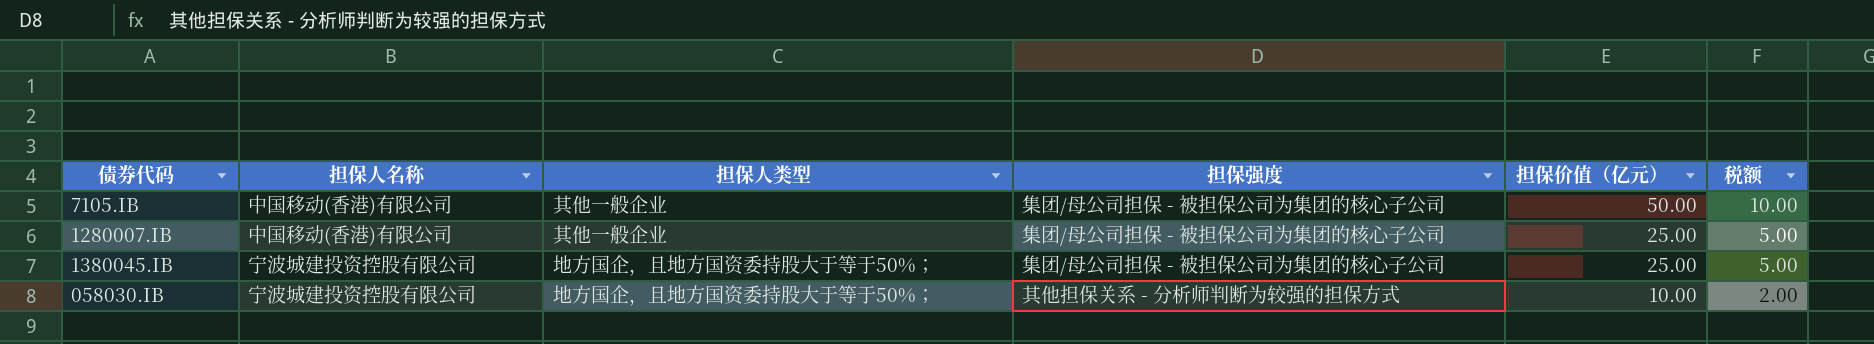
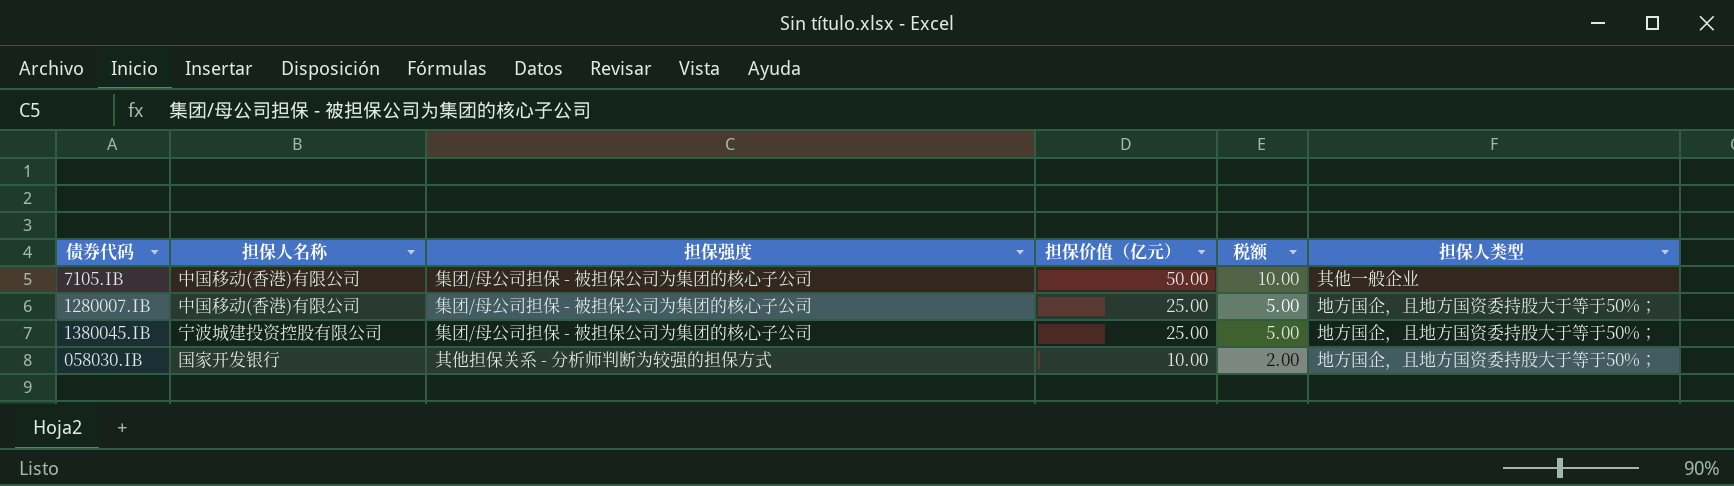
column 担保人类型 | position: 3 -> 6
1280007.IB | 担保人类型: 其他一般企业 -> 地方国企，且地方国资委持股大于等于50%；
058030.IB | 担保人名称: 宁波城建投资控股有限公司 -> 国家开发银行

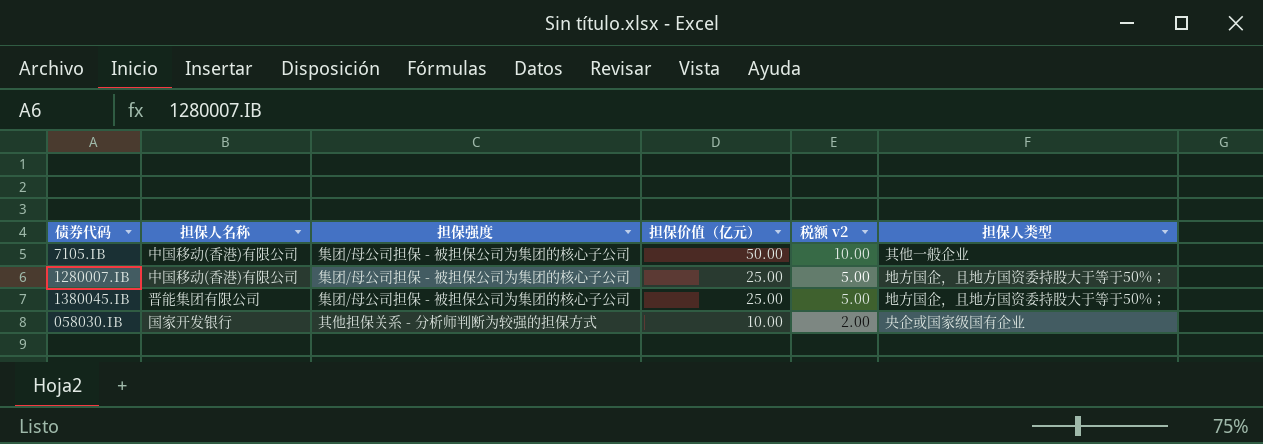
column name: 税额 -> 税额 v2
1380045.IB | 担保人名称: 宁波城建投资控股有限公司 -> 晋能集团有限公司
058030.IB | 担保人类型: 地方国企，且地方国资委持股大于等于50%； -> 央企或国家级国有企业

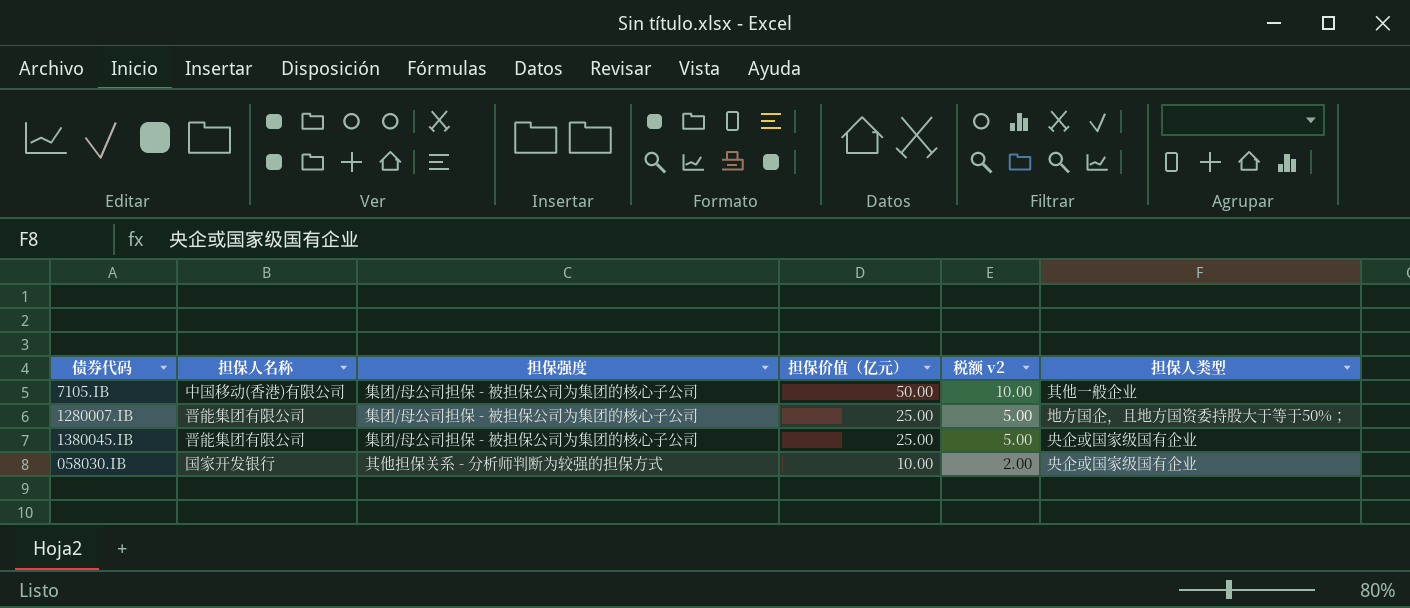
1280007.IB | 担保人名称: 中国移动(香港)有限公司 -> 晋能集团有限公司
1380045.IB | 担保人类型: 地方国企，且地方国资委持股大于等于50%； -> 央企或国家级国有企业

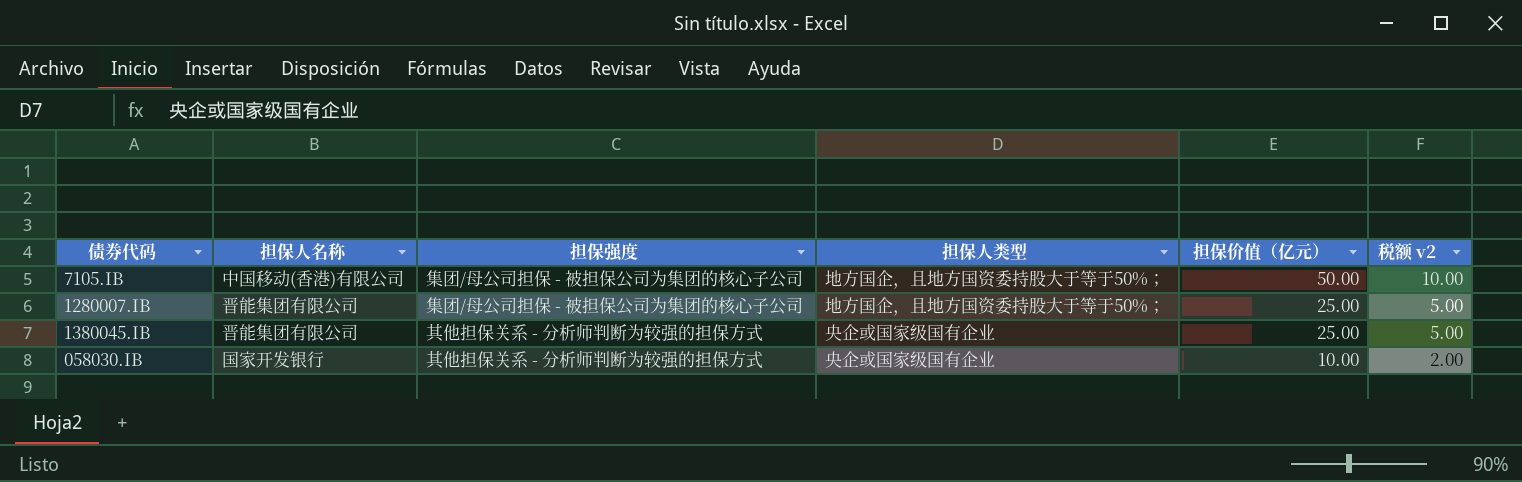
column 担保人类型 | position: 6 -> 4
7105.IB | 担保人类型: 其他一般企业 -> 地方国企，且地方国资委持股大于等于50%；
1380045.IB | 担保强度: 集团/母公司担保 - 被担保公司为集团的核心子公司 -> 其他担保关系 - 分析师判断为较强的担保方式

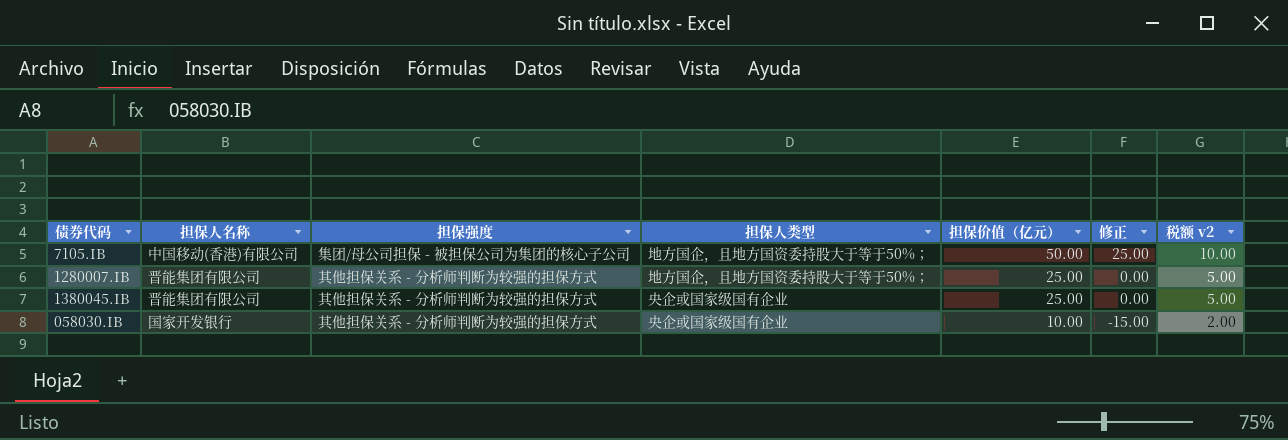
column 修正 | formula: none -> [担保价值（亿元）] - 25
1280007.IB | 担保强度: 集团/母公司担保 - 被担保公司为集团的核心子公司 -> 其他担保关系 - 分析师判断为较强的担保方式

